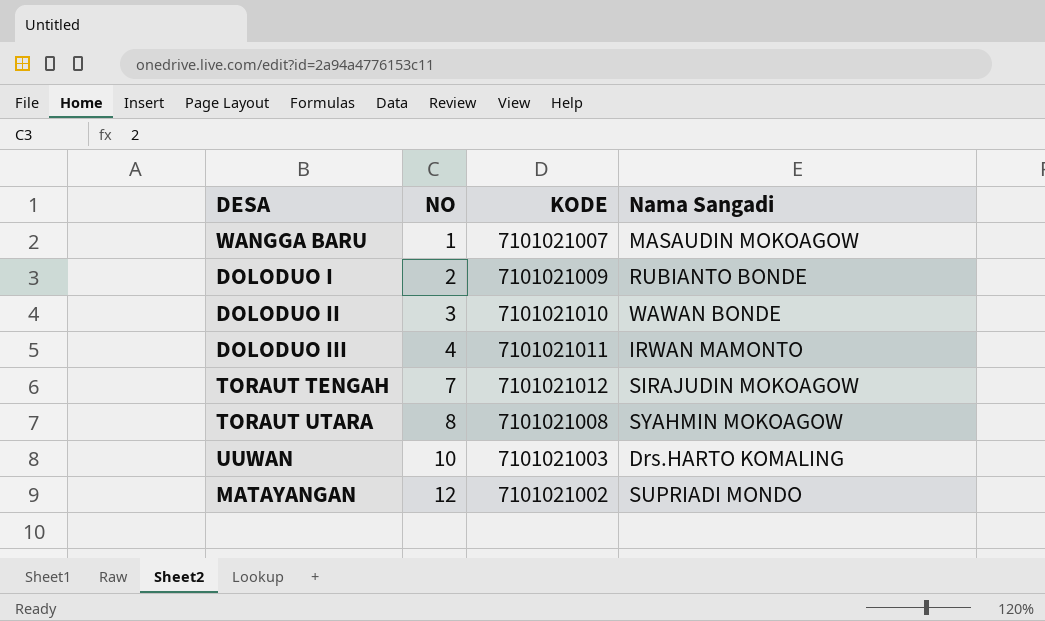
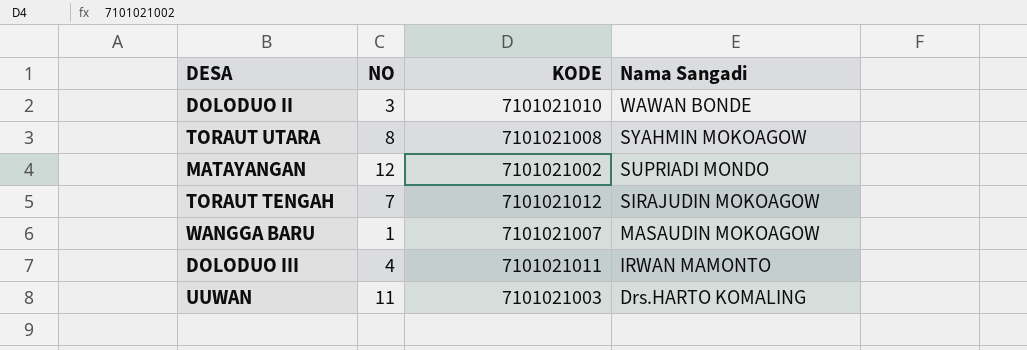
row order: NO ascending -> Nama Sangadi descending
row DOLODUO I: 2 | 7101021009 | RUBIANTO BONDE -> none
UUWAN | NO: 10 -> 11

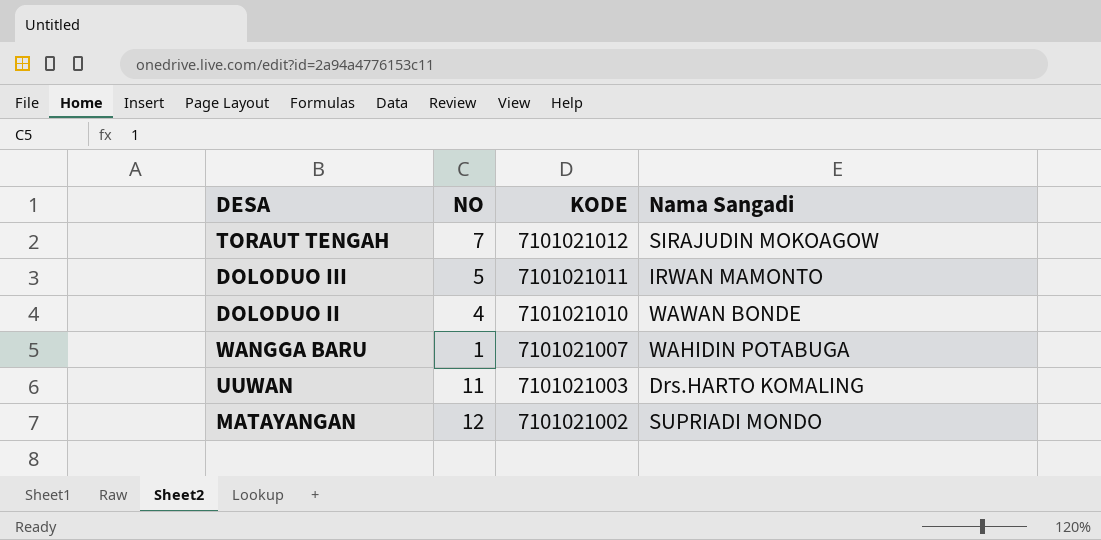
row order: Nama Sangadi descending -> KODE descending
row TORAUT UTARA: 8 | 7101021008 | SYAHMIN MOKOAGOW -> none
DOLODUO III | NO: 4 -> 5
DOLODUO II | NO: 3 -> 4
WANGGA BARU | Nama Sangadi: MASAUDIN MOKOAGOW -> WAHIDIN POTABUGA

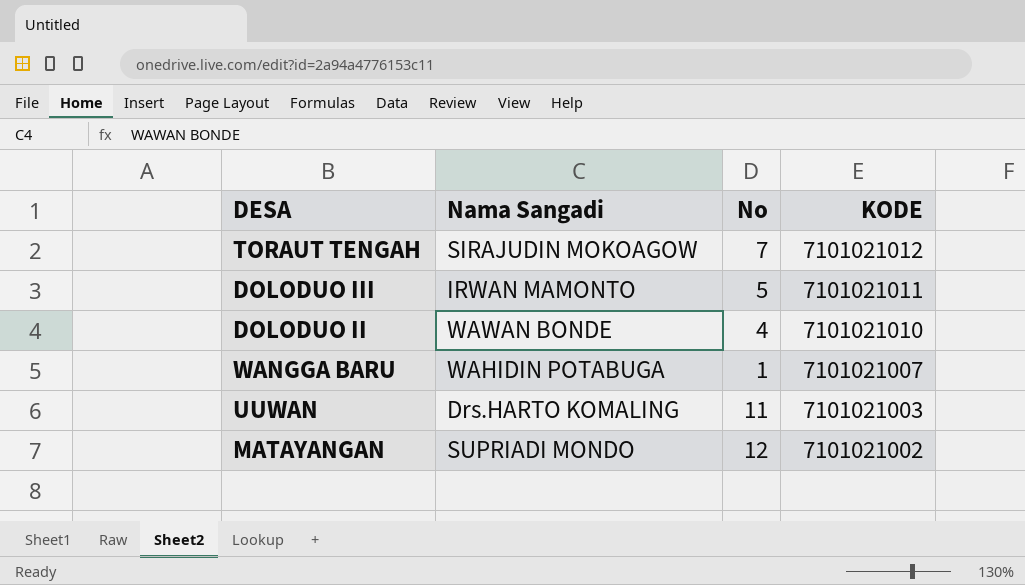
column Nama Sangadi | position: 4 -> 2
column name: NO -> No

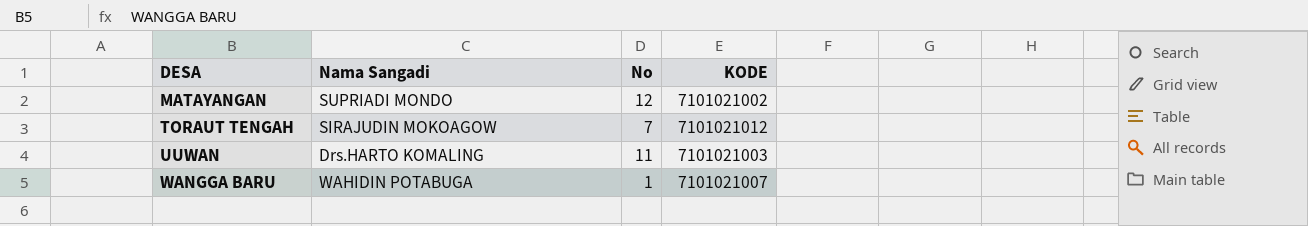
row order: KODE descending -> DESA ascending
row DOLODUO III: IRWAN MAMONTO | 5 | 7101021011 -> none
row DOLODUO II: WAWAN BONDE | 4 | 7101021010 -> none

